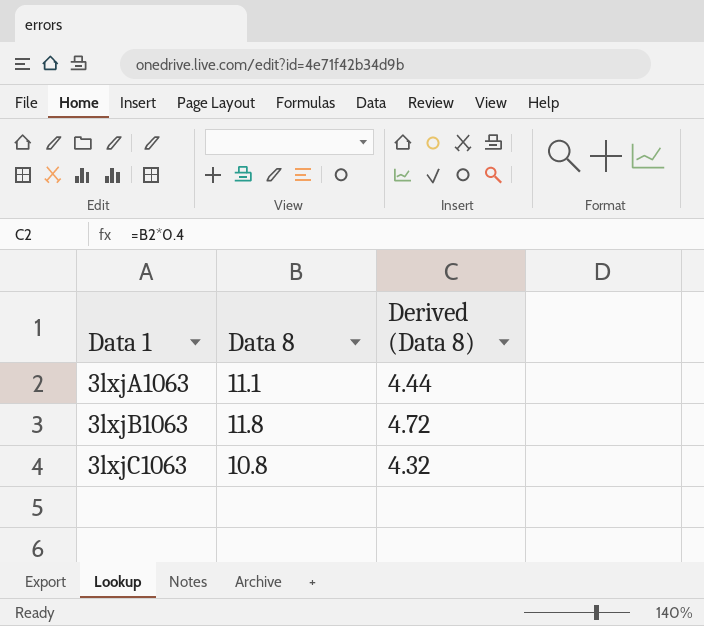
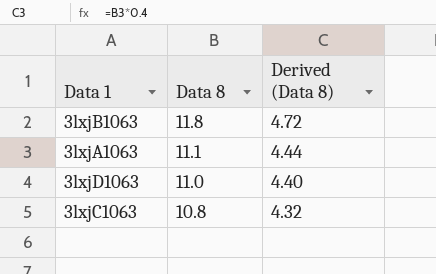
row order: Data 1 ascending -> Data 8 descending
row 3lxjD1063: none -> 11.0 | 4.40

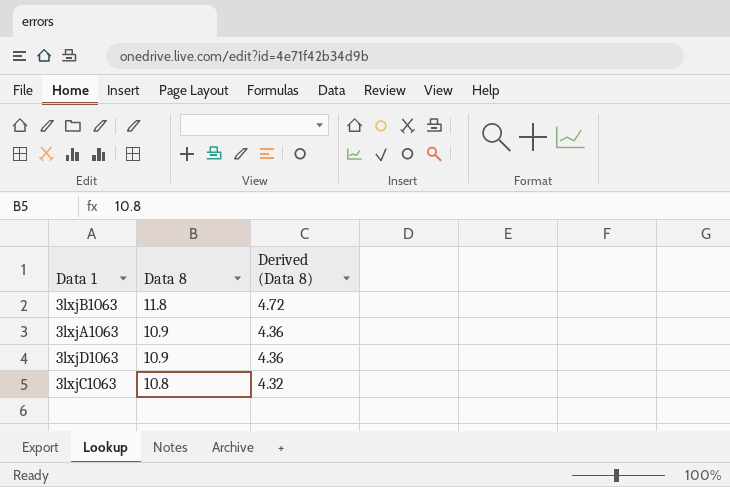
3lxjA1063 | Data 8: 11.1 -> 10.9
3lxjA1063 | Derived (Data 8): 4.44 -> 4.36
3lxjD1063 | Data 8: 11.0 -> 10.9
3lxjD1063 | Derived (Data 8): 4.40 -> 4.36

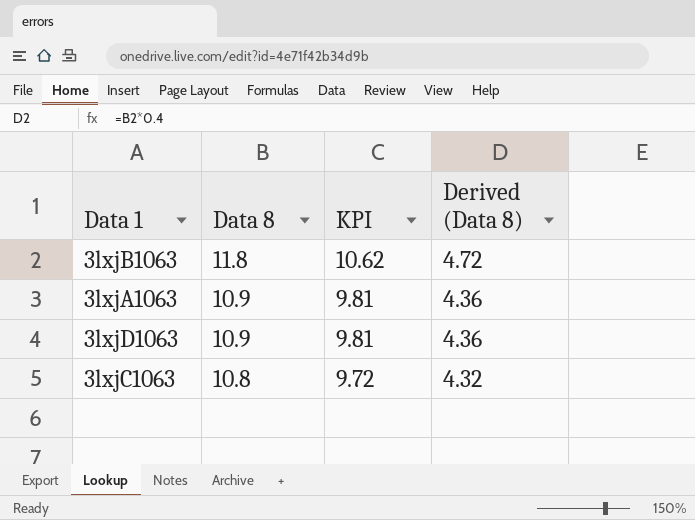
column KPI | formula: none -> [Data 8] * 0.9

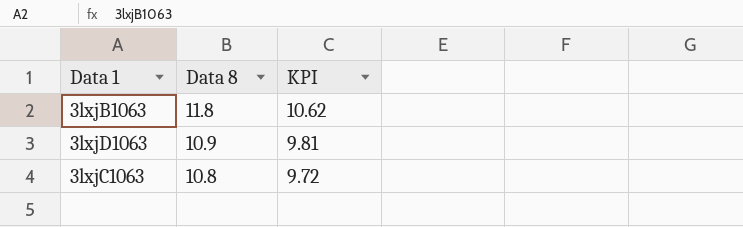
column Derived (Data 8) | formula: [Data 8] * 0.4 -> none
row 3lxjA1063: 10.9 | 9.81 | 4.36 -> none

